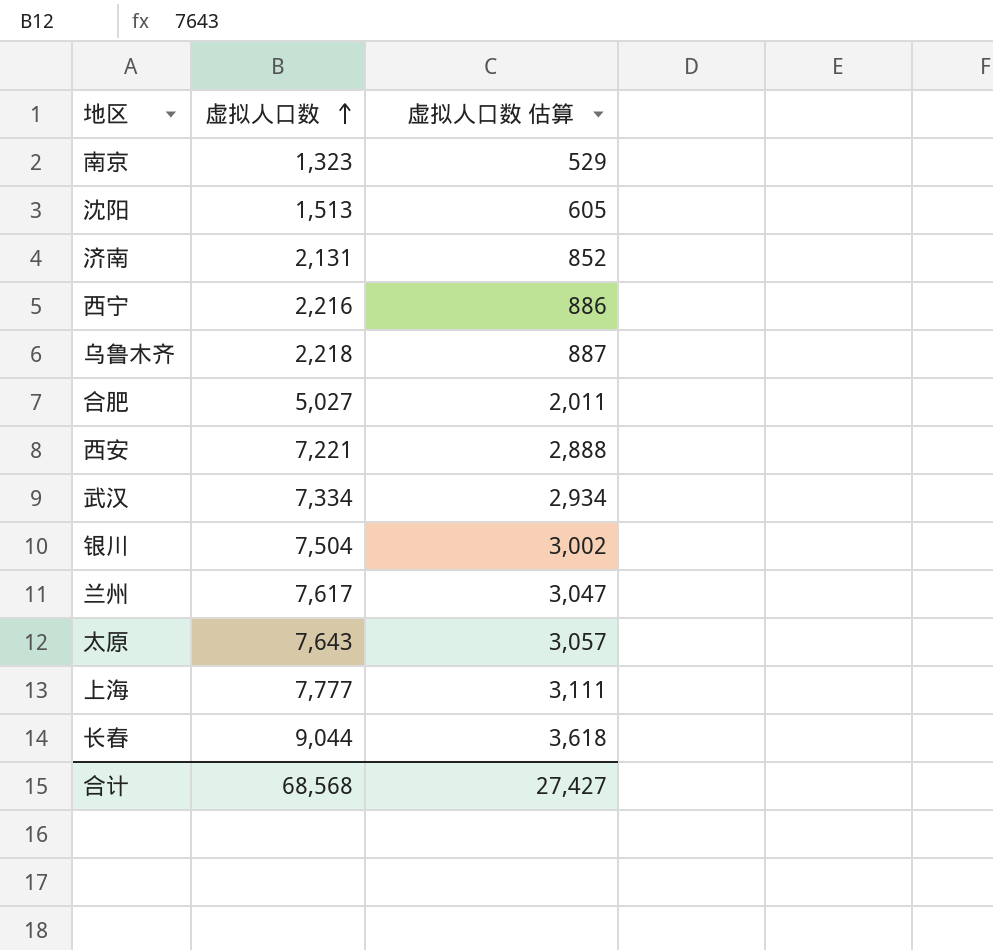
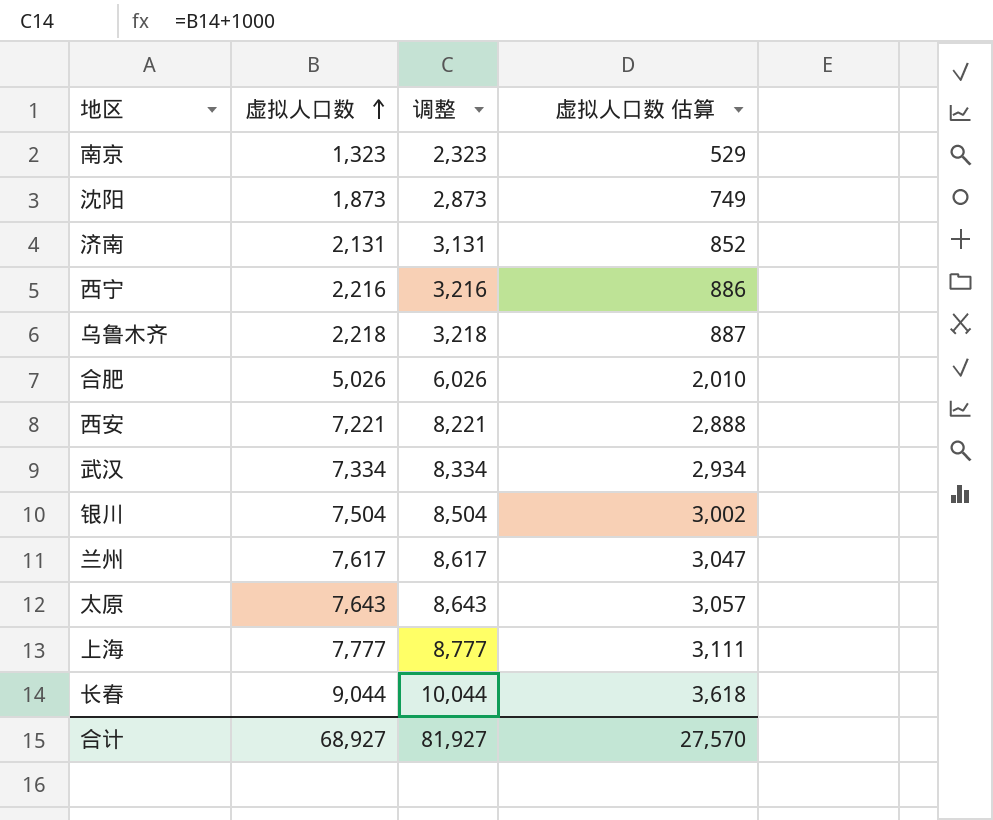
column 调整 | formula: none -> [虚拟人口数] + 1000
沈阳 | 虚拟人口数: 1,513 -> 1,873
沈阳 | 虚拟人口数 估算: 605 -> 749
合肥 | 虚拟人口数: 5,027 -> 5,026
合肥 | 虚拟人口数 估算: 2,011 -> 2,010
合计 | 虚拟人口数: 68,568 -> 68,927
合计 | 虚拟人口数 估算: 27,427 -> 27,570

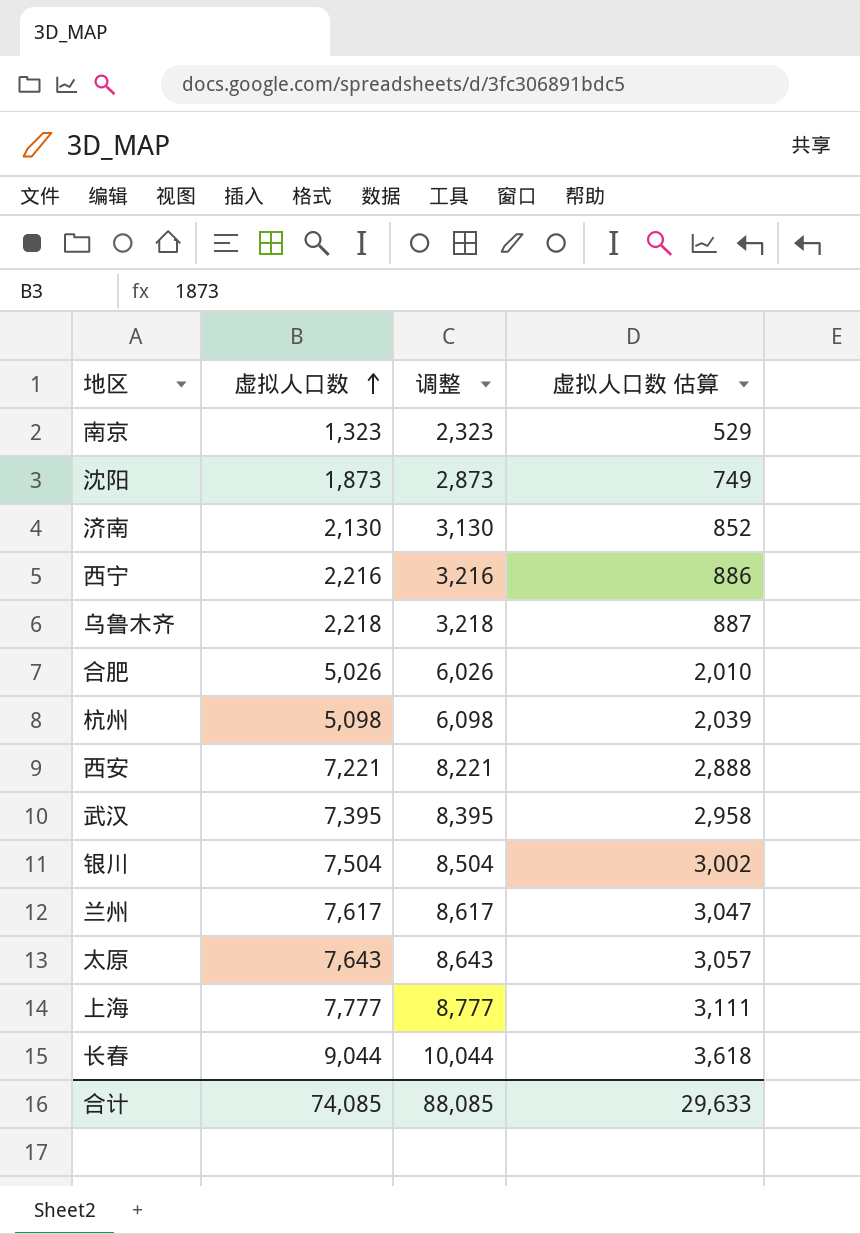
济南 | 虚拟人口数: 2,131 -> 2,130
济南 | 调整: 3,131 -> 3,130
row 杭州: none -> 5,098 | 6,098 | 2,039
武汉 | 虚拟人口数: 7,334 -> 7,395
武汉 | 调整: 8,334 -> 8,395
武汉 | 虚拟人口数 估算: 2,934 -> 2,958
合计 | 虚拟人口数: 68,927 -> 74,085
合计 | 调整: 81,927 -> 88,085
合计 | 虚拟人口数 估算: 27,570 -> 29,633

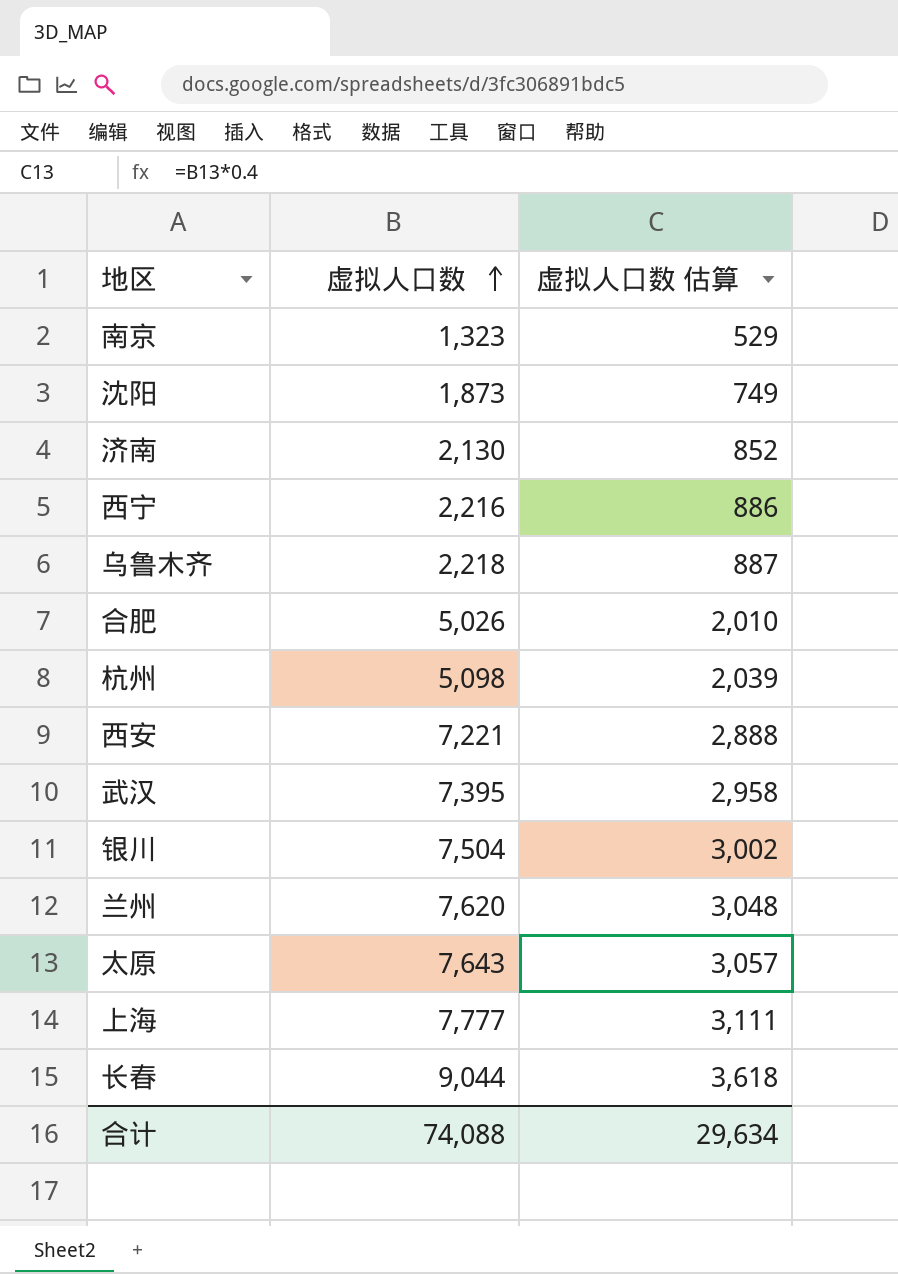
column 调整 | formula: [虚拟人口数] + 1000 -> none
兰州 | 虚拟人口数: 7,617 -> 7,620
兰州 | 虚拟人口数 估算: 3,047 -> 3,048
合计 | 虚拟人口数: 74,085 -> 74,088
合计 | 虚拟人口数 估算: 29,633 -> 29,634

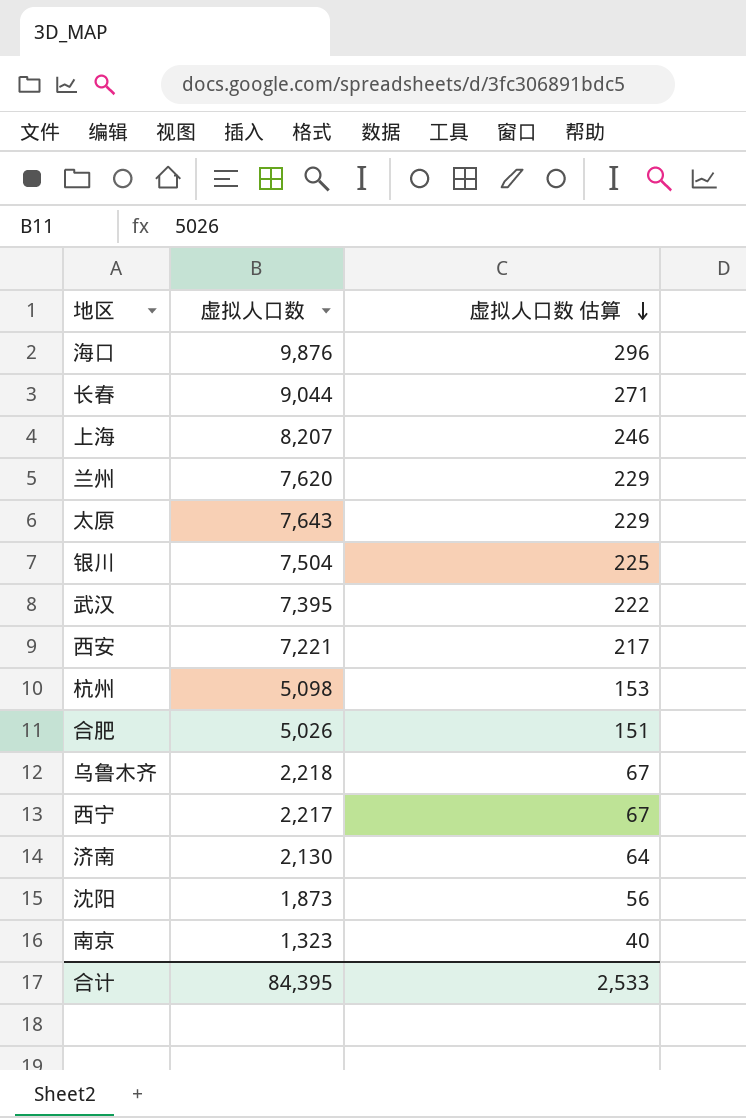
row order: 虚拟人口数 ascending -> 虚拟人口数 估算 descending
column 虚拟人口数 估算 | formula: [虚拟人口数] * 0.4 -> [虚拟人口数] * 0.03
row 海口: none -> 9,876 | 296
上海 | 虚拟人口数: 7,777 -> 8,207
西宁 | 虚拟人口数: 2,216 -> 2,217
合计 | 虚拟人口数: 74,088 -> 84,395
合计 | 虚拟人口数 估算: 29,634 -> 2,533

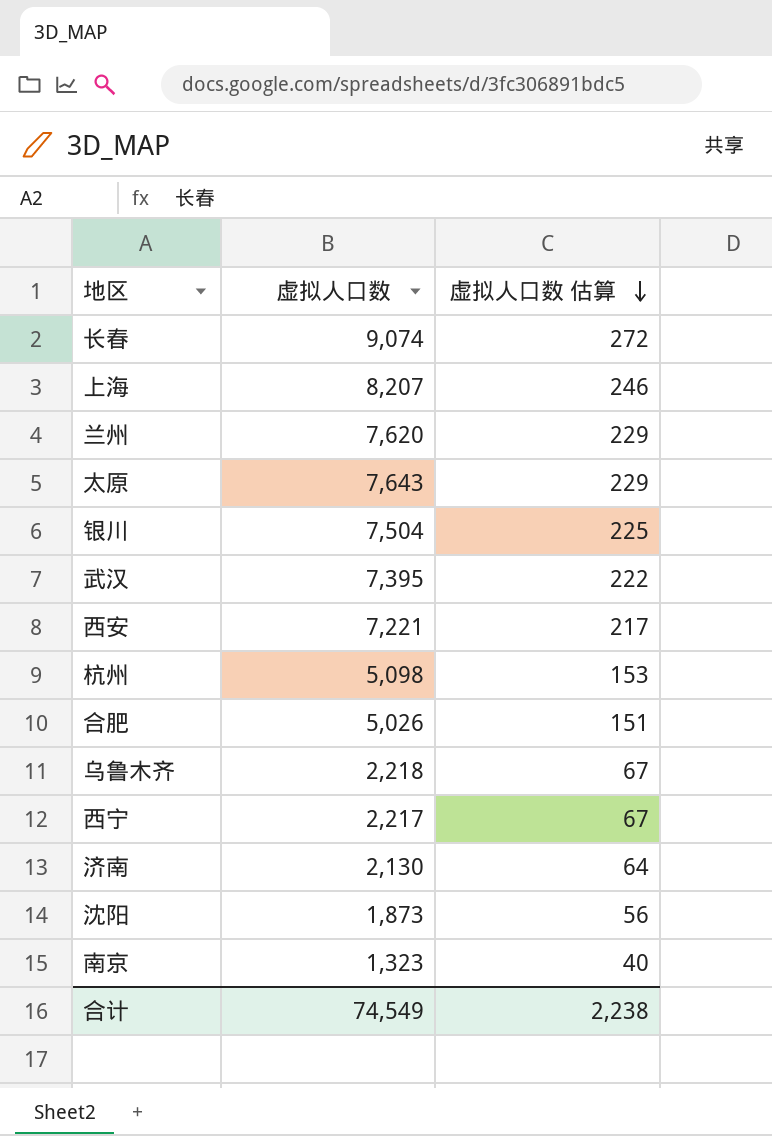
row 海口: 9,876 | 296 -> none
长春 | 虚拟人口数: 9,044 -> 9,074
长春 | 虚拟人口数 估算: 271 -> 272
合计 | 虚拟人口数: 84,395 -> 74,549
合计 | 虚拟人口数 估算: 2,533 -> 2,238

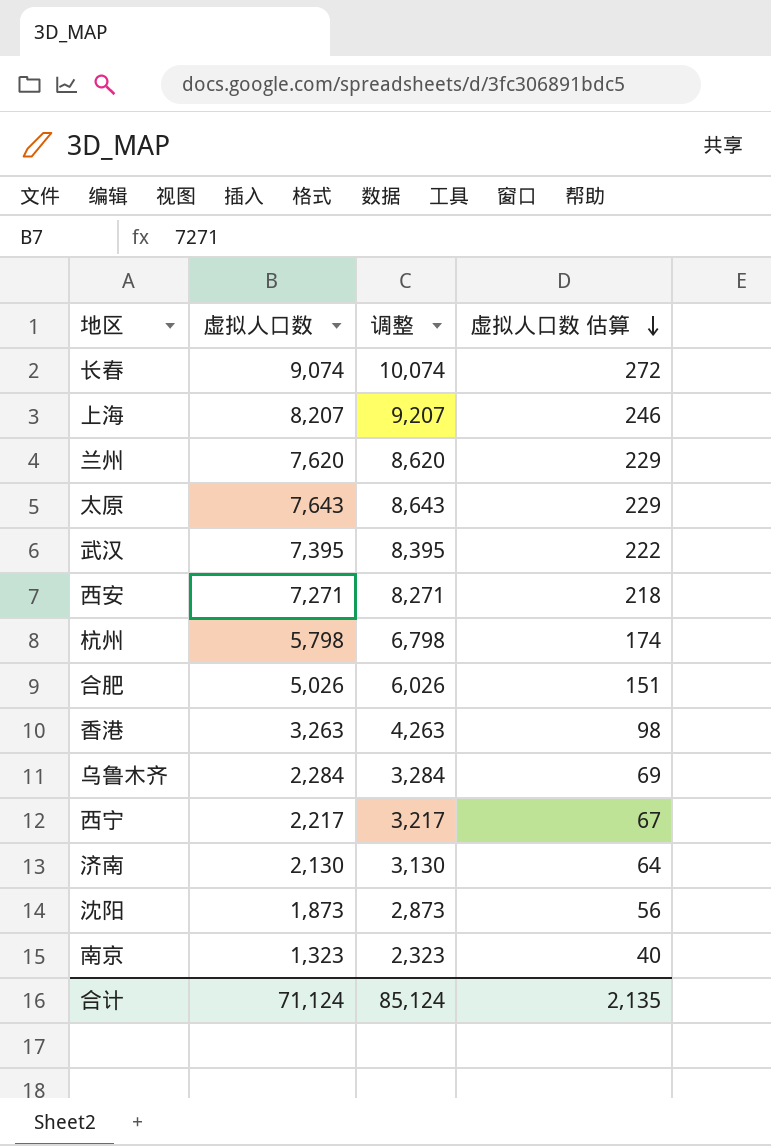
column 调整 | formula: none -> [虚拟人口数] + 1000
row 银川: 7,504 | 225 -> none
西安 | 虚拟人口数: 7,221 -> 7,271
西安 | 虚拟人口数 估算: 217 -> 218
杭州 | 虚拟人口数: 5,098 -> 5,798
杭州 | 虚拟人口数 估算: 153 -> 174
row 香港: none -> 3,263 | 4,263 | 98
乌鲁木齐 | 虚拟人口数: 2,218 -> 2,284
乌鲁木齐 | 虚拟人口数 估算: 67 -> 69
合计 | 虚拟人口数: 74,549 -> 71,124
合计 | 虚拟人口数 估算: 2,238 -> 2,135

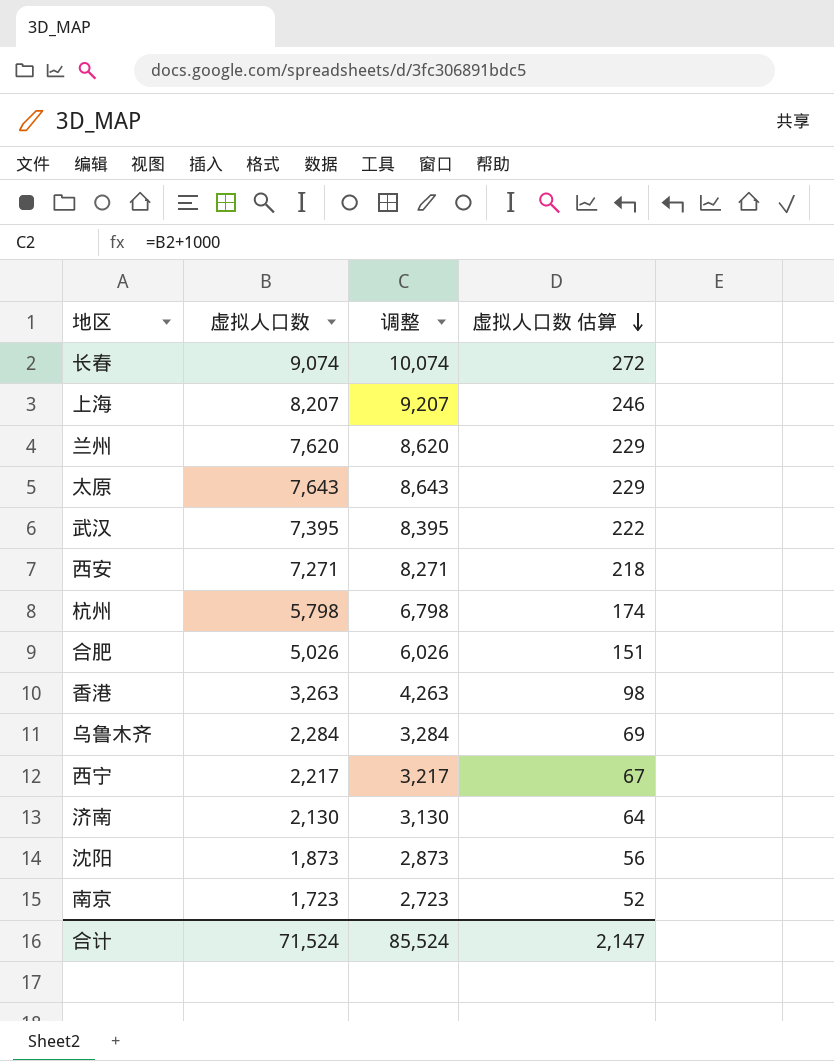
南京 | 虚拟人口数: 1,323 -> 1,723
南京 | 调整: 2,323 -> 2,723
南京 | 虚拟人口数 估算: 40 -> 52
合计 | 虚拟人口数: 71,124 -> 71,524
合计 | 调整: 85,124 -> 85,524
合计 | 虚拟人口数 估算: 2,135 -> 2,147

